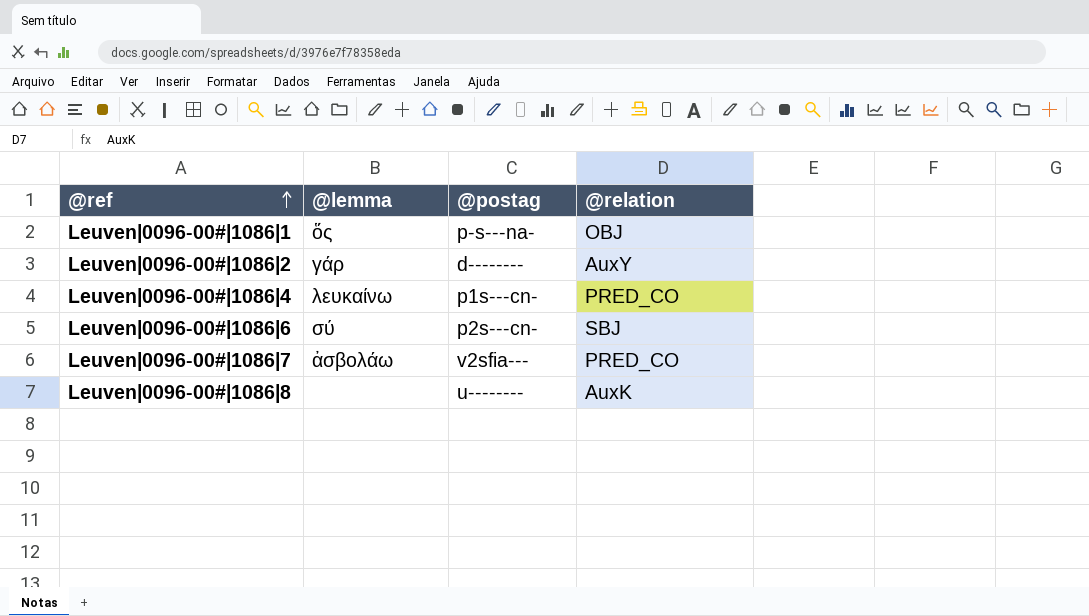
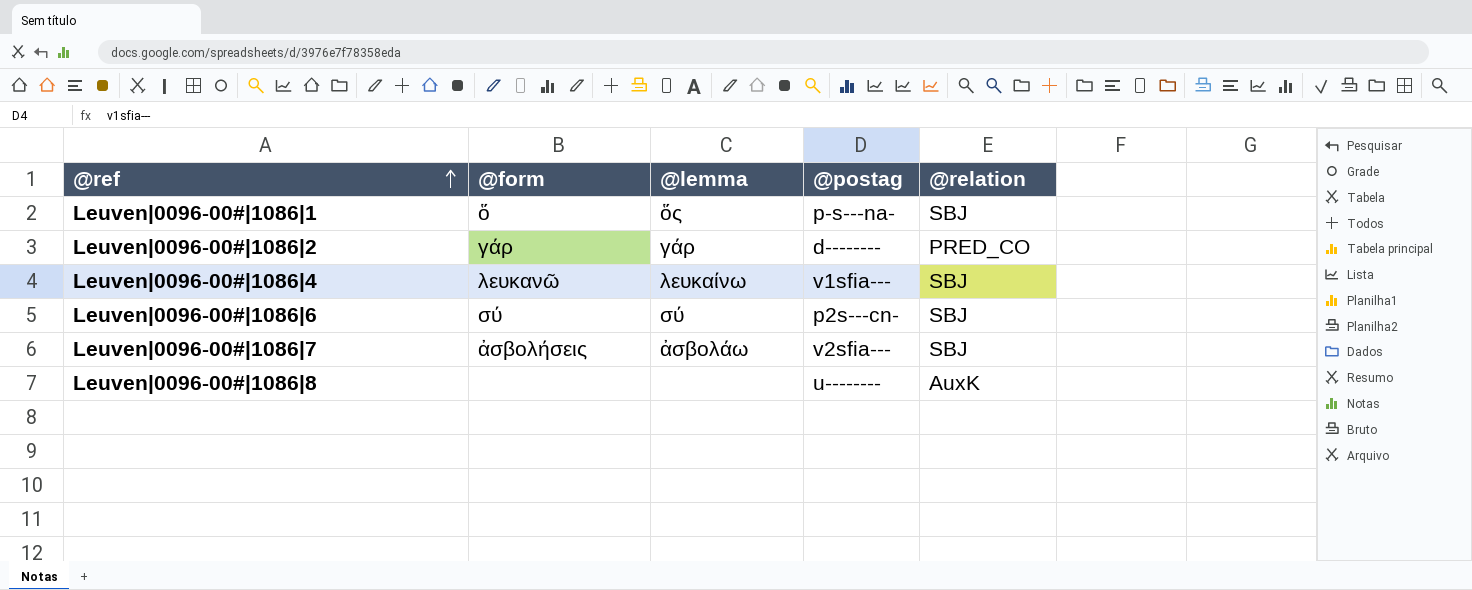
column @form | position: none -> 2
Leuven|0096-00#|1086|1 | @relation: OBJ -> SBJ
Leuven|0096-00#|1086|2 | @relation: AuxY -> PRED_CO
Leuven|0096-00#|1086|4 | @postag: p1s---cn- -> v1sfia---
Leuven|0096-00#|1086|4 | @relation: PRED_CO -> SBJ
Leuven|0096-00#|1086|7 | @relation: PRED_CO -> SBJ

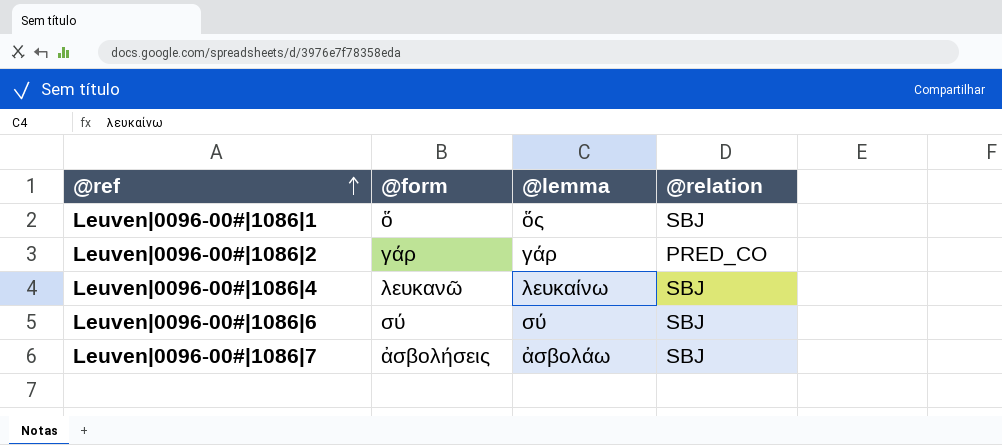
column @postag | position: 4 -> none
row Leuven|0096-00#|1086|8: none | none | u-------- | AuxK -> none

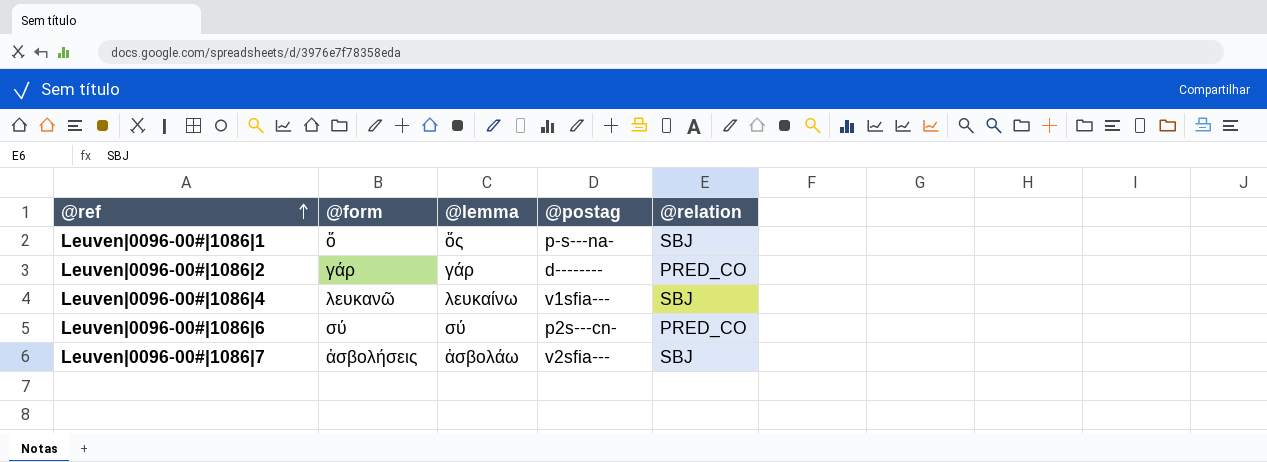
column @postag | position: none -> 4
Leuven|0096-00#|1086|6 | @relation: SBJ -> PRED_CO

